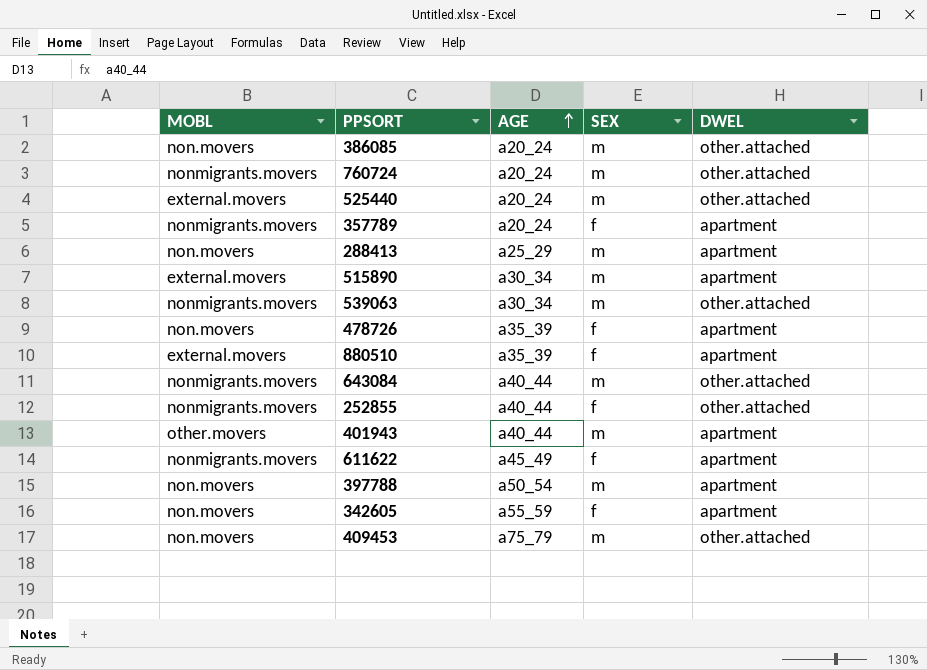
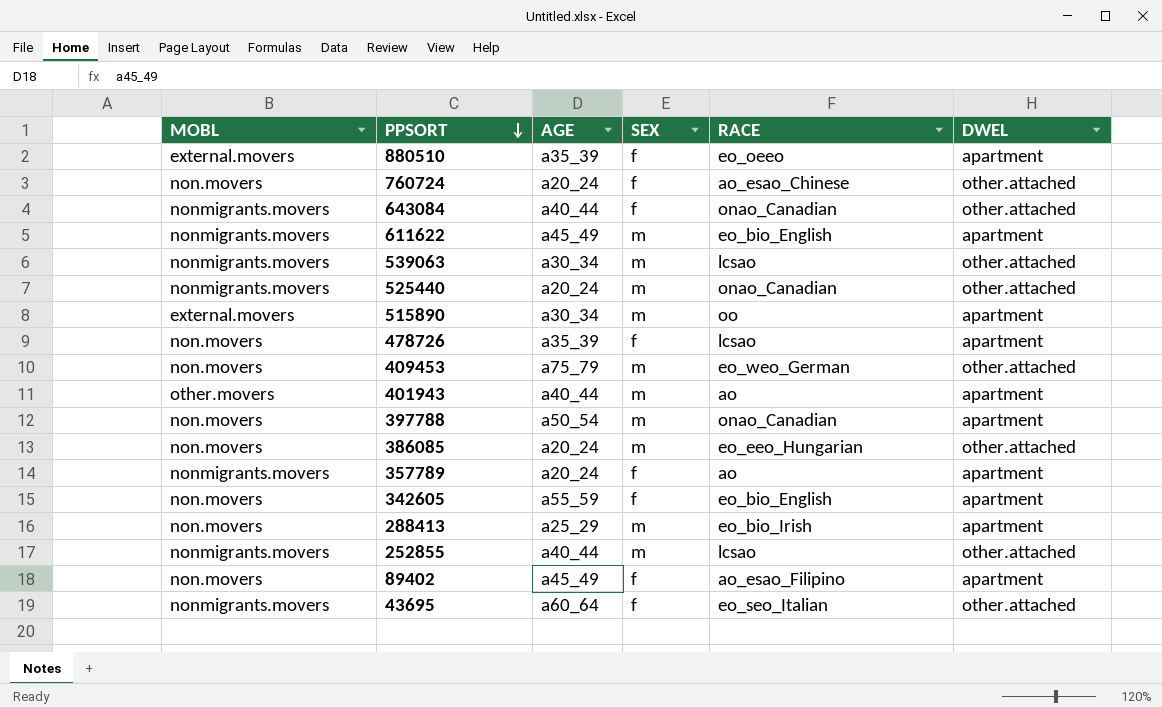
row order: AGE ascending -> PPSORT descending
column RACE | position: none -> 5
760724 | MOBL: nonmigrants.movers -> non.movers
760724 | SEX: m -> f
643084 | SEX: m -> f
611622 | SEX: f -> m
525440 | MOBL: external.movers -> nonmigrants.movers
252855 | SEX: f -> m
row 89402: none -> non.movers | a45_49 | f | ao_esao_Filipino | apartment
row 43695: none -> nonmigrants.movers | a60_64 | f | eo_seo_Italian | other.attached

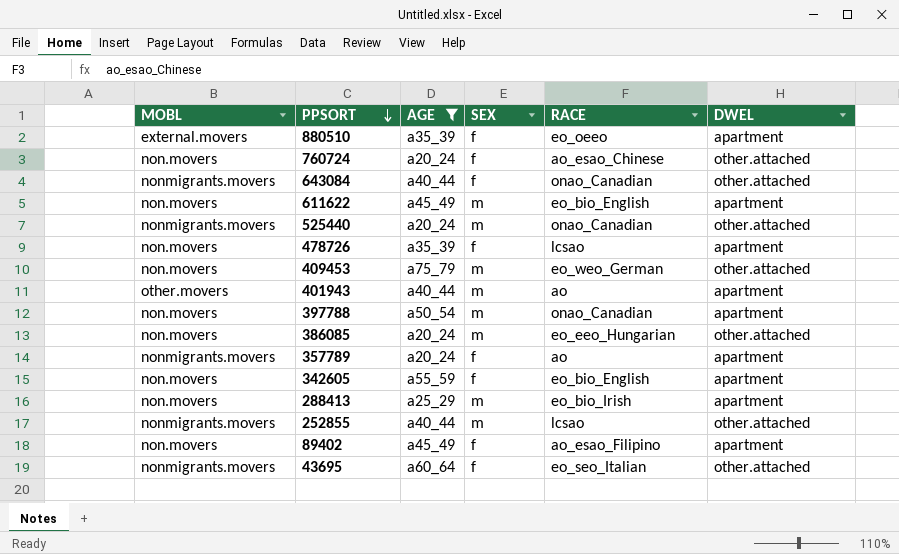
filter: none -> AGE != a30_34
611622 | MOBL: nonmigrants.movers -> non.movers

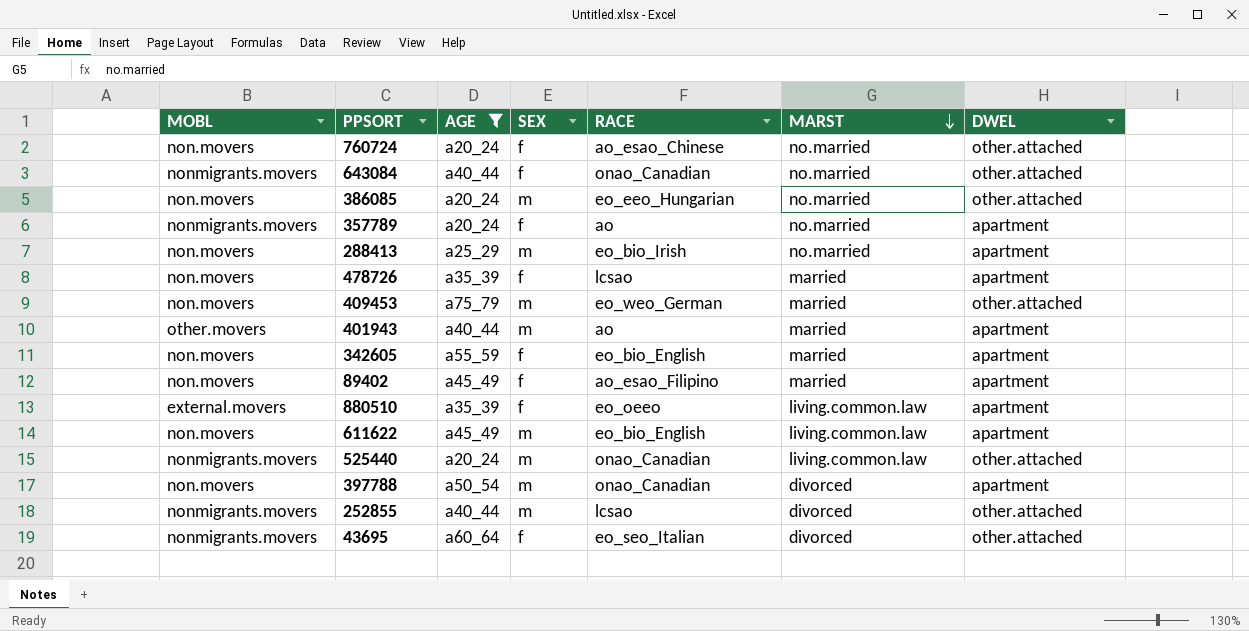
row order: PPSORT descending -> MARST descending
column MARST | position: none -> 6

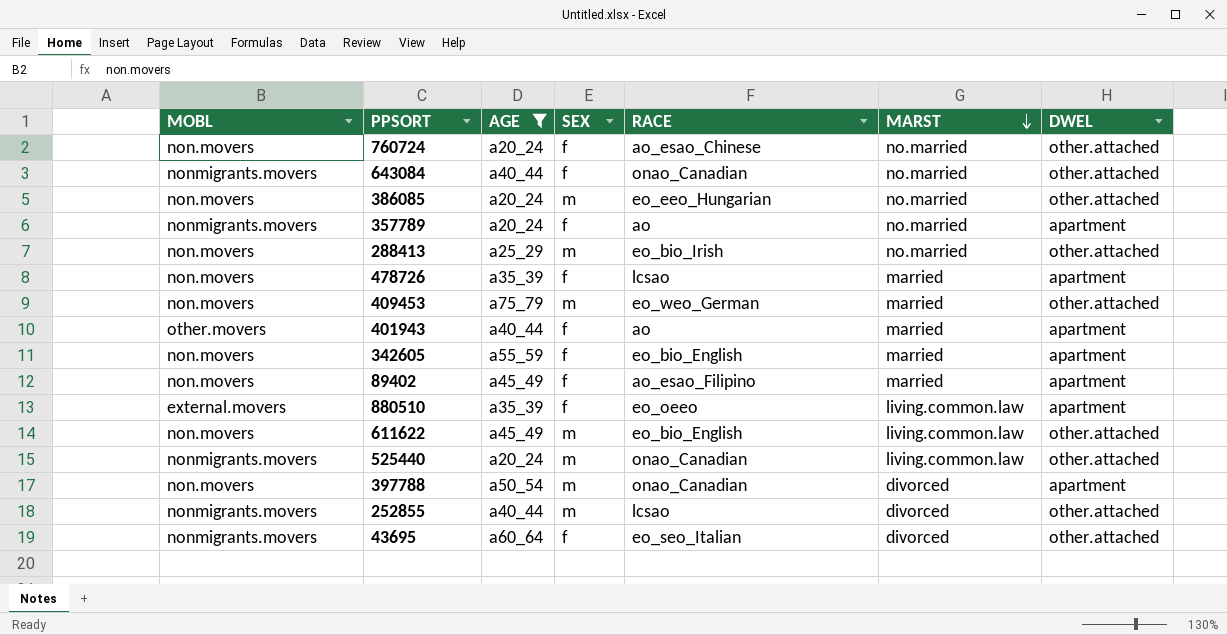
288413 | DWEL: apartment -> other.attached
401943 | SEX: m -> f
611622 | DWEL: apartment -> other.attached

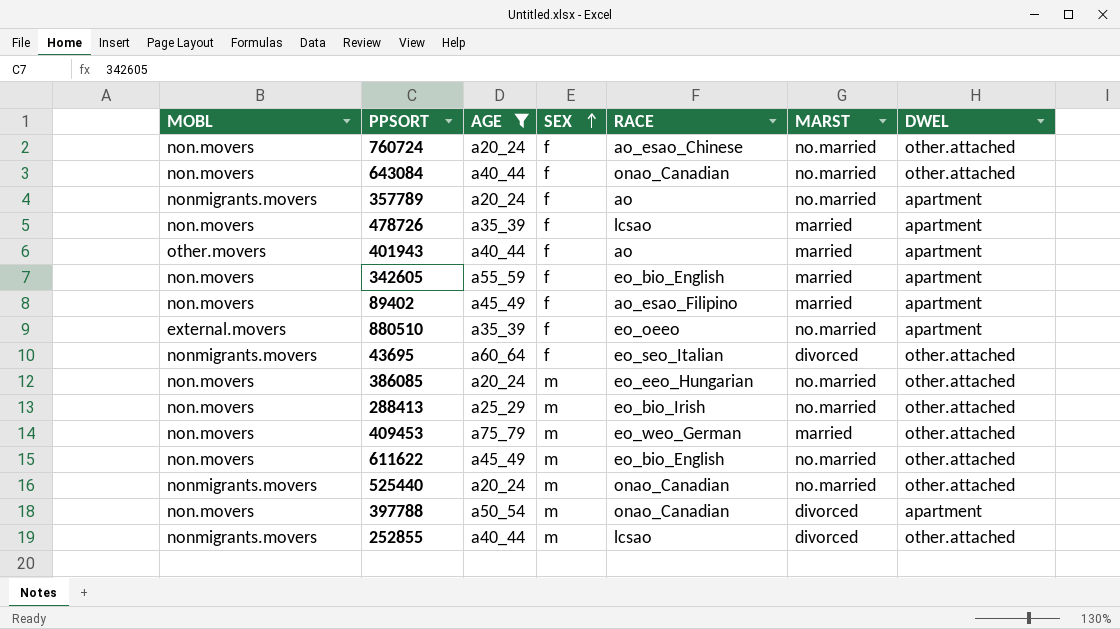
row order: MARST descending -> SEX ascending
643084 | MOBL: nonmigrants.movers -> non.movers
880510 | MARST: living.common.law -> no.married
611622 | MARST: living.common.law -> no.married
525440 | MARST: living.common.law -> no.married

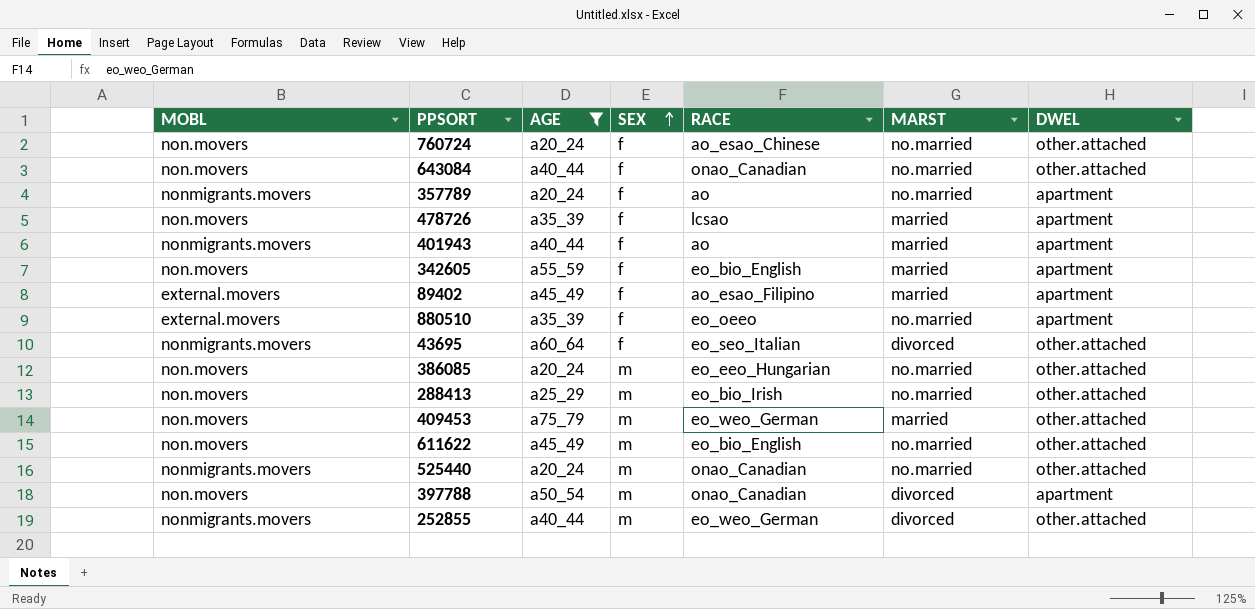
401943 | MOBL: other.movers -> nonmigrants.movers
89402 | MOBL: non.movers -> external.movers
252855 | RACE: lcsao -> eo_weo_German

